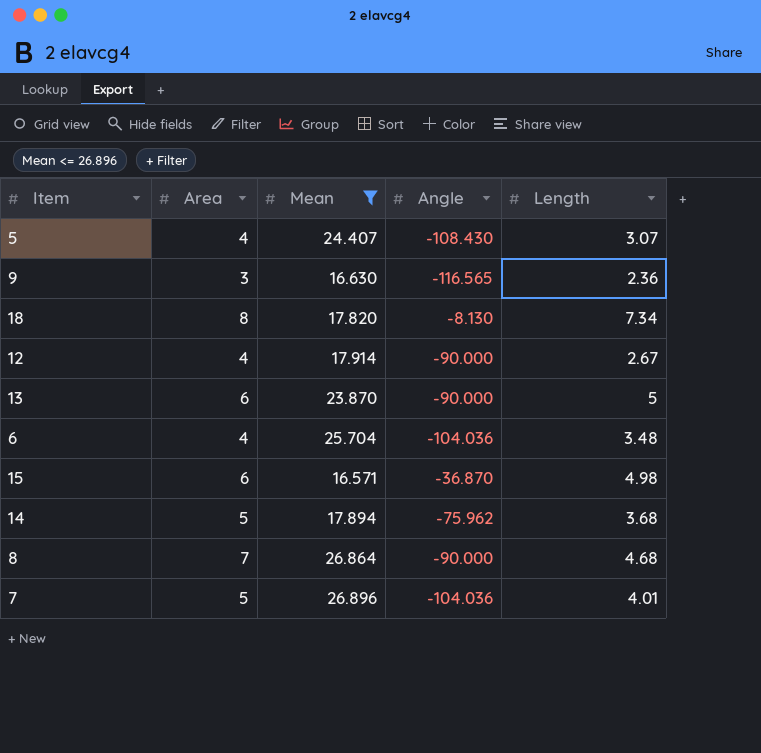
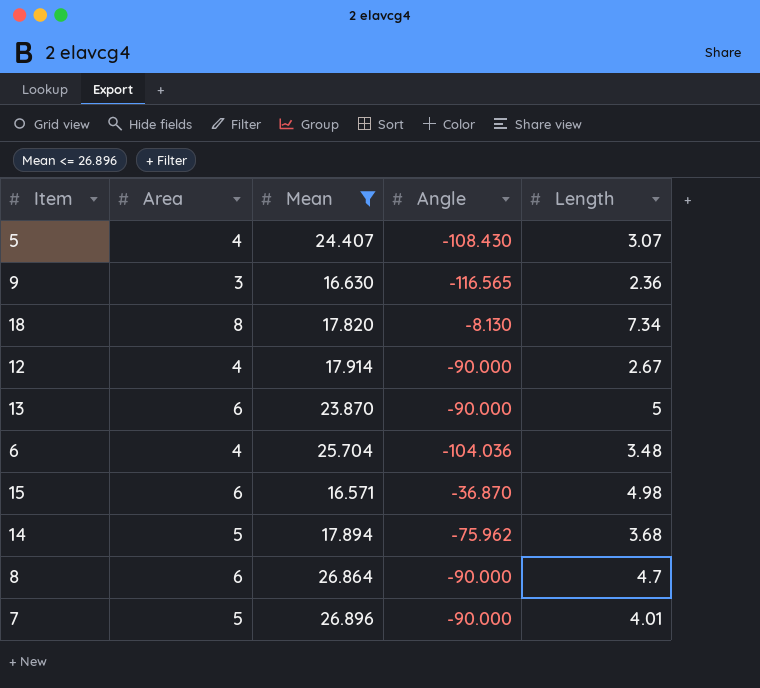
8 | Area: 7 -> 6
8 | Length: 4.68 -> 4.7
7 | Angle: -104.036 -> -90.000

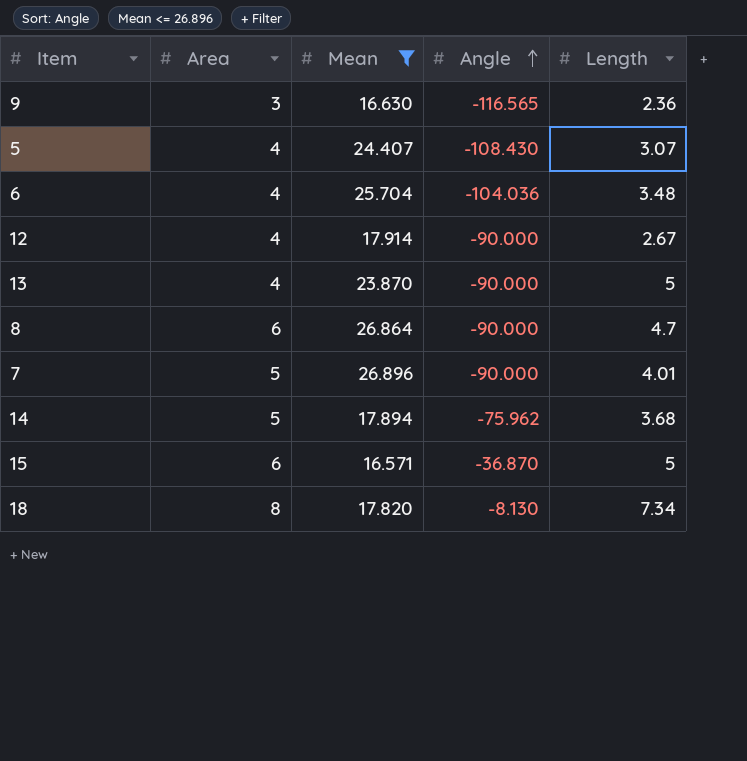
row order: none -> Angle ascending
13 | Area: 6 -> 4
15 | Length: 4.98 -> 5

